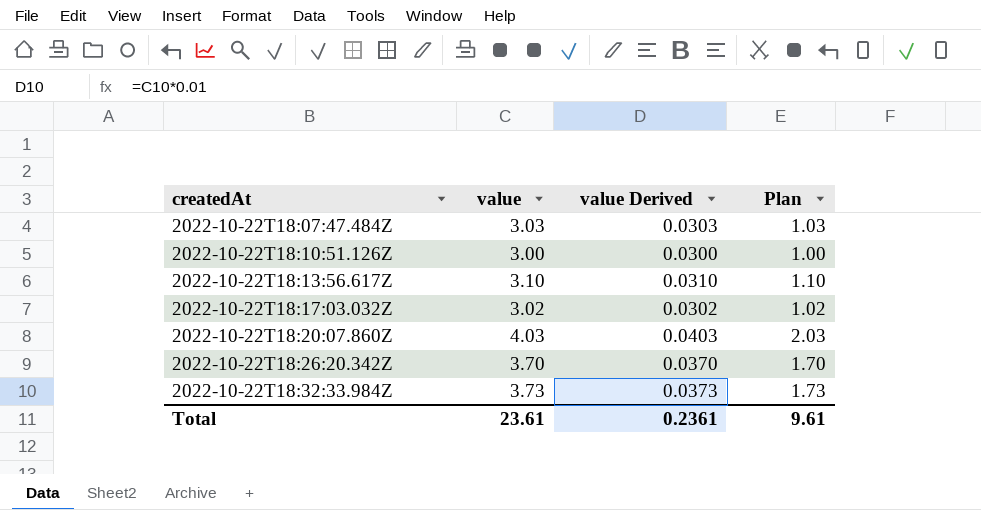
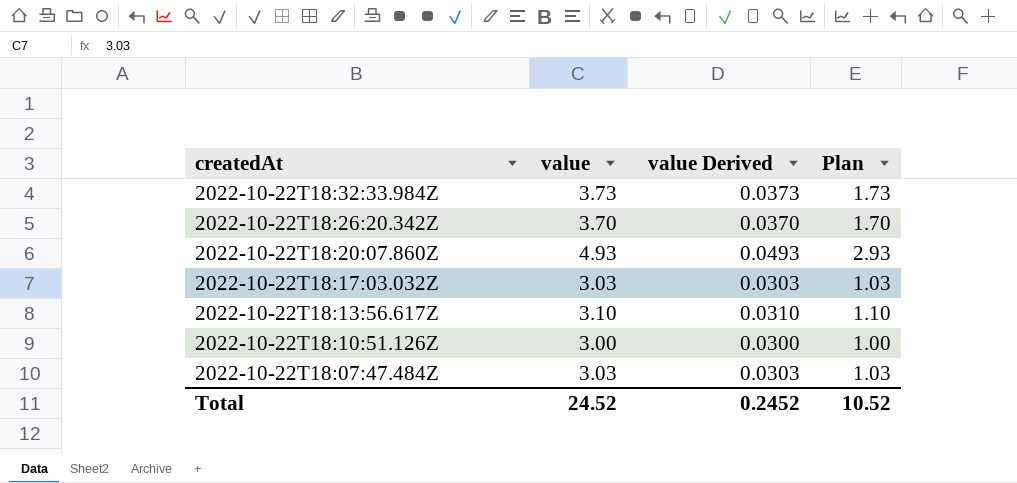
row order: createdAt ascending -> createdAt descending
2022-10-22T18:20:07.860Z | value: 4.03 -> 4.93
2022-10-22T18:20:07.860Z | value Derived: 0.0403 -> 0.0493
2022-10-22T18:20:07.860Z | Plan: 2.03 -> 2.93
2022-10-22T18:17:03.032Z | value: 3.02 -> 3.03
2022-10-22T18:17:03.032Z | value Derived: 0.0302 -> 0.0303
2022-10-22T18:17:03.032Z | Plan: 1.02 -> 1.03
Total | value: 23.61 -> 24.52
Total | value Derived: 0.2361 -> 0.2452
Total | Plan: 9.61 -> 10.52

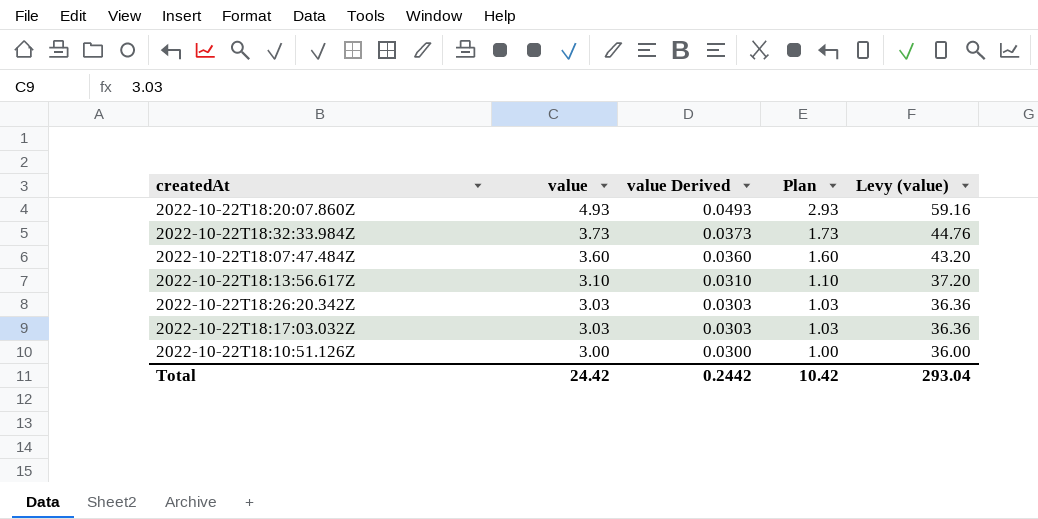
row order: createdAt descending -> value descending
column Levy (value) | formula: none -> [value] * 12
2022-10-22T18:07:47.484Z | value: 3.03 -> 3.60
2022-10-22T18:07:47.484Z | value Derived: 0.0303 -> 0.0360
2022-10-22T18:07:47.484Z | Plan: 1.03 -> 1.60
2022-10-22T18:26:20.342Z | value: 3.70 -> 3.03
2022-10-22T18:26:20.342Z | value Derived: 0.0370 -> 0.0303
2022-10-22T18:26:20.342Z | Plan: 1.70 -> 1.03
Total | value: 24.52 -> 24.42
Total | value Derived: 0.2452 -> 0.2442
Total | Plan: 10.52 -> 10.42

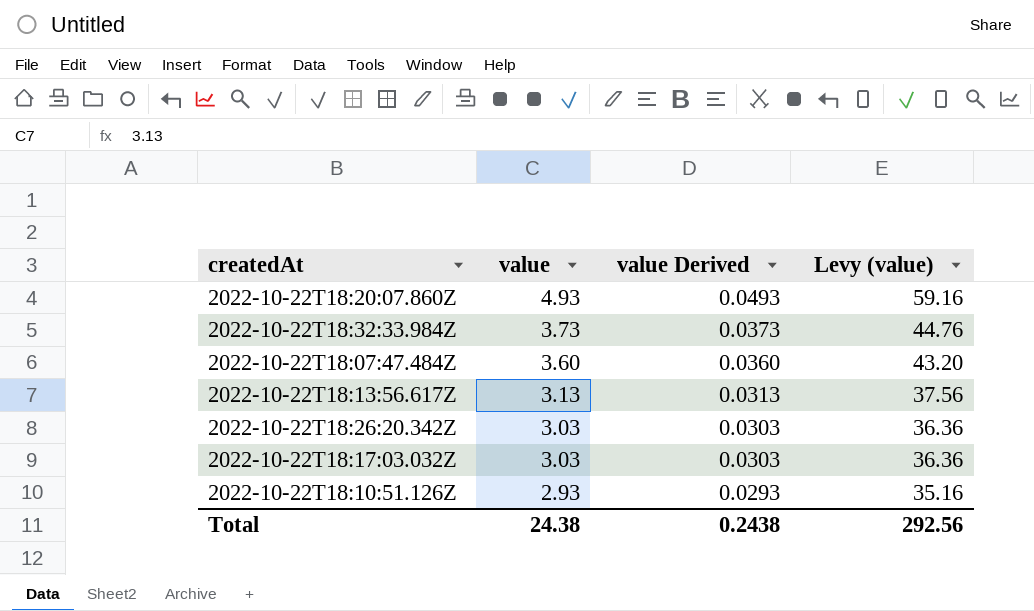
column Plan | formula: [value] - 2 -> none
2022-10-22T18:13:56.617Z | value: 3.10 -> 3.13
2022-10-22T18:13:56.617Z | value Derived: 0.0310 -> 0.0313
2022-10-22T18:13:56.617Z | Levy (value): 37.20 -> 37.56
2022-10-22T18:10:51.126Z | value: 3.00 -> 2.93
2022-10-22T18:10:51.126Z | value Derived: 0.0300 -> 0.0293
2022-10-22T18:10:51.126Z | Levy (value): 36.00 -> 35.16
Total | value: 24.42 -> 24.38
Total | value Derived: 0.2442 -> 0.2438
Total | Levy (value): 293.04 -> 292.56

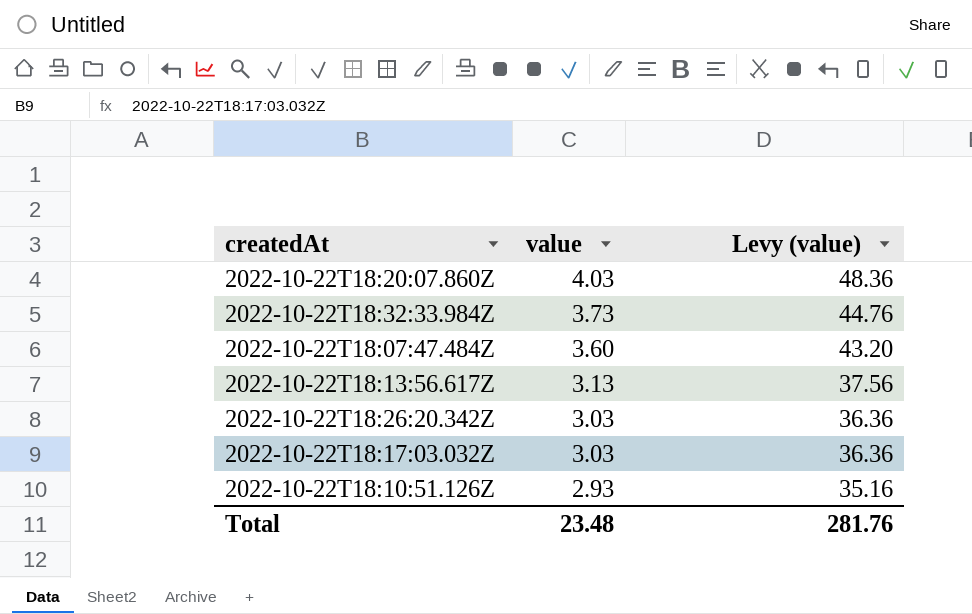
column value Derived | formula: [value] * 0.01 -> none
2022-10-22T18:20:07.860Z | value: 4.93 -> 4.03
2022-10-22T18:20:07.860Z | Levy (value): 59.16 -> 48.36
Total | value: 24.38 -> 23.48
Total | Levy (value): 292.56 -> 281.76

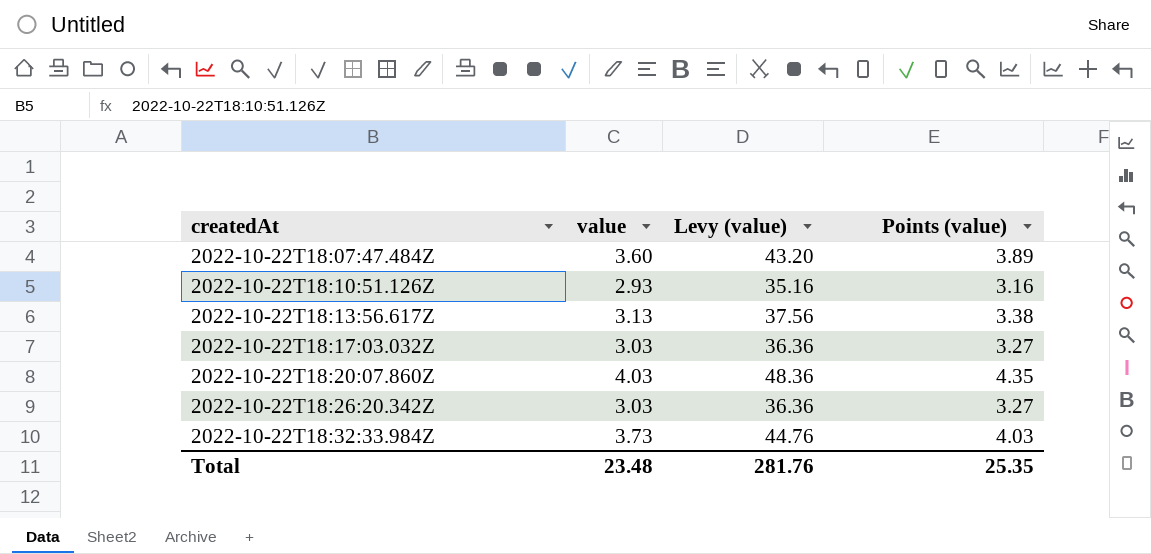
row order: value descending -> createdAt ascending
column Points (value) | formula: none -> [value] * 1.08

